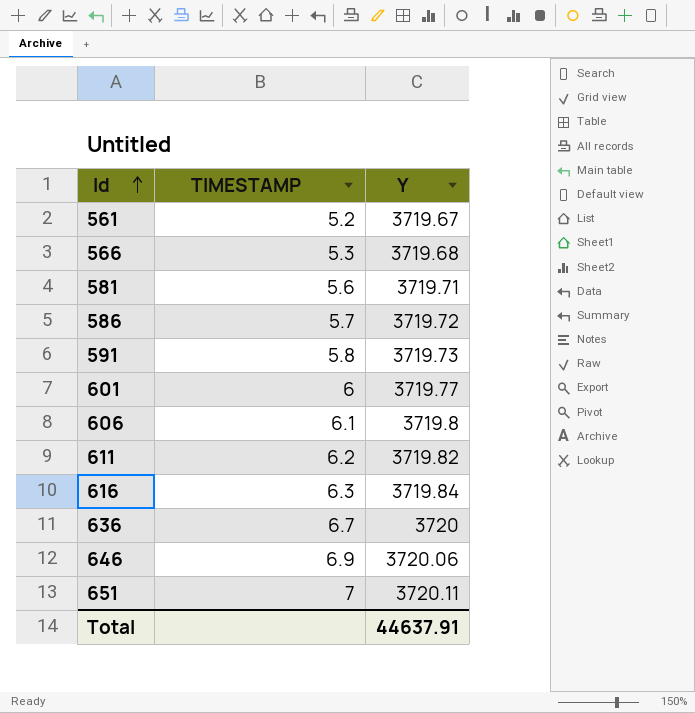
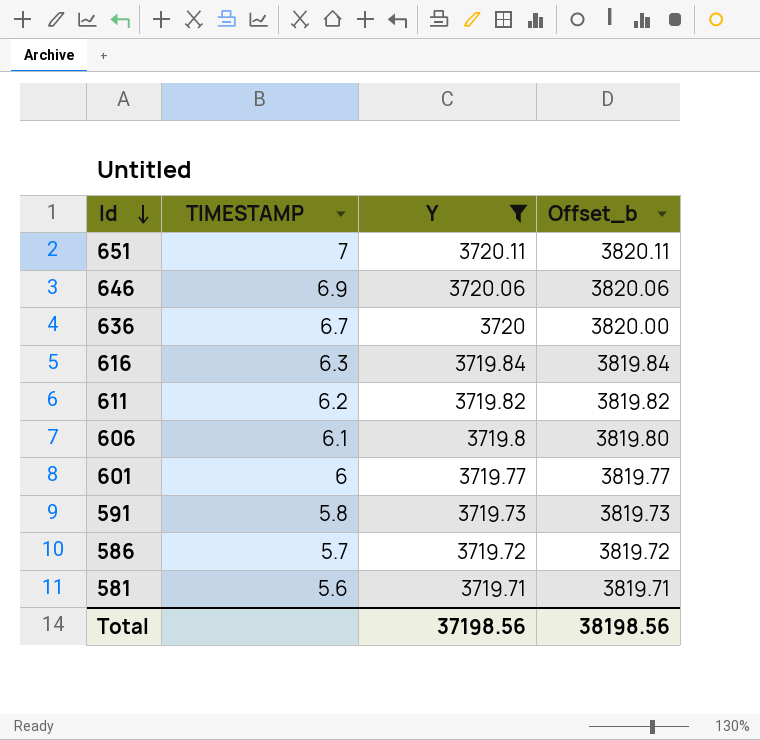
filter: none -> Y >= 3719.71
row order: Id ascending -> Id descending
column Offset_b | formula: none -> [Y] + 100
Total | Y: 44637.91 -> 37198.56

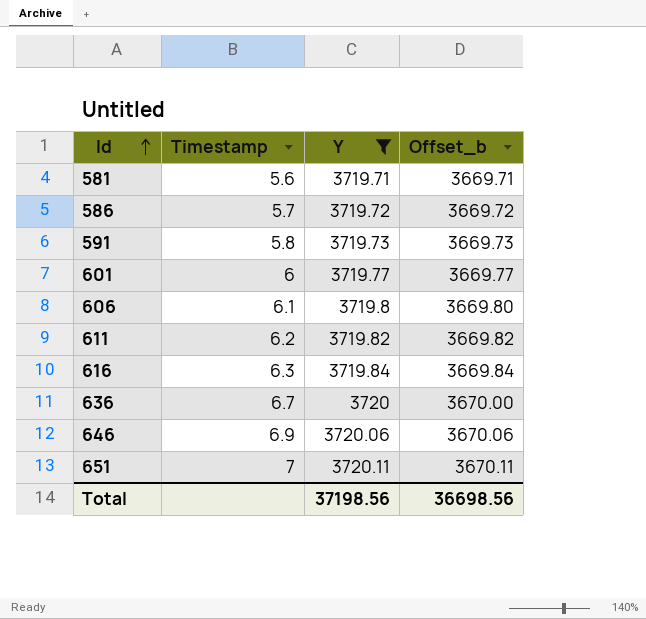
row order: Id descending -> Id ascending
column name: TIMESTAMP -> Timestamp
column Offset_b | formula: [Y] + 100 -> [Y] - 50
Total | Offset_b: 38198.56 -> 36698.56

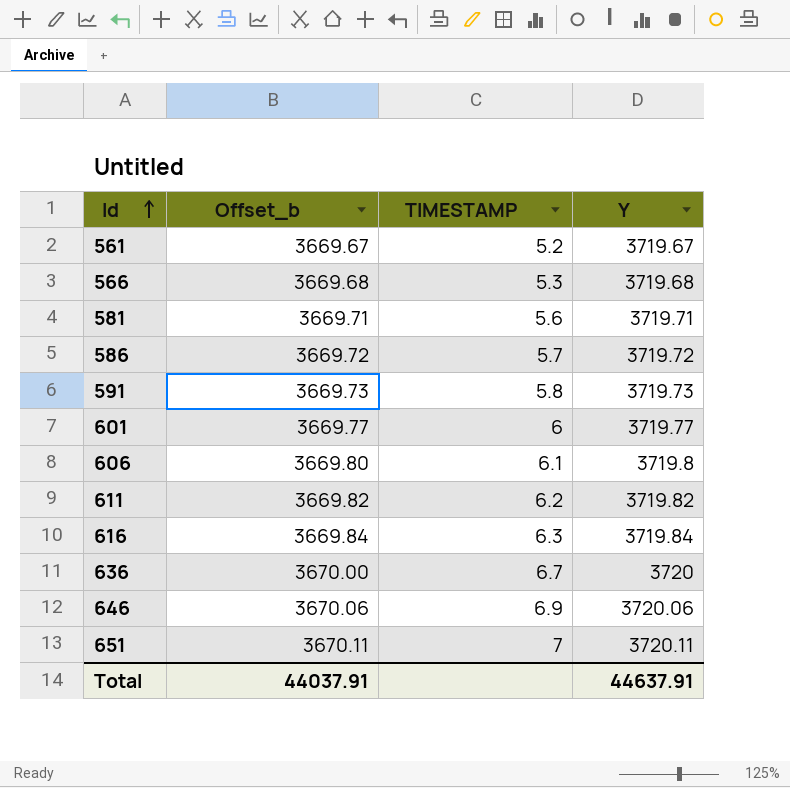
filter: Y >= 3719.71 -> none
column Offset_b | position: 4 -> 2
column name: Timestamp -> TIMESTAMP
Total | Offset_b: 36698.56 -> 44037.91
Total | Y: 37198.56 -> 44637.91

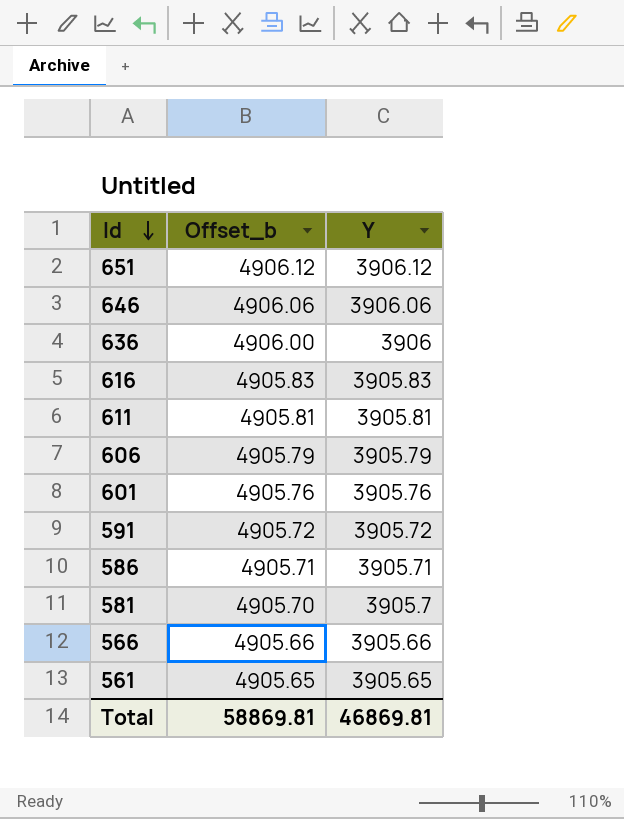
row order: Id ascending -> Id descending
column TIMESTAMP | position: 3 -> none
column Offset_b | formula: [Y] - 50 -> [Y] + 1000
651 | Y: 3720.11 -> 3906.12
646 | Y: 3720.06 -> 3906.06
636 | Y: 3720 -> 3906
616 | Y: 3719.84 -> 3905.83
611 | Y: 3719.82 -> 3905.81
606 | Y: 3719.8 -> 3905.79
601 | Y: 3719.77 -> 3905.76
591 | Y: 3719.73 -> 3905.72
586 | Y: 3719.72 -> 3905.71
581 | Y: 3719.71 -> 3905.7
566 | Y: 3719.68 -> 3905.66
561 | Y: 3719.67 -> 3905.65
Total | Offset_b: 44037.91 -> 58869.81
Total | Y: 44637.91 -> 46869.81

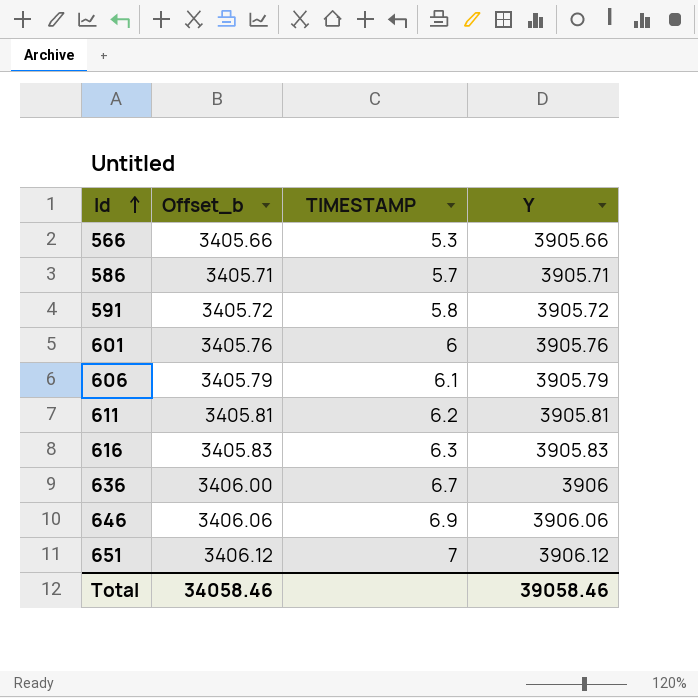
row order: Id descending -> Id ascending
column Offset_b | formula: [Y] + 1000 -> [Y] - 500
column TIMESTAMP | position: none -> 3
row 581: 4905.70 | 3905.7 -> none
row 561: 4905.65 | 3905.65 -> none
Total | Offset_b: 58869.81 -> 34058.46
Total | Y: 46869.81 -> 39058.46

